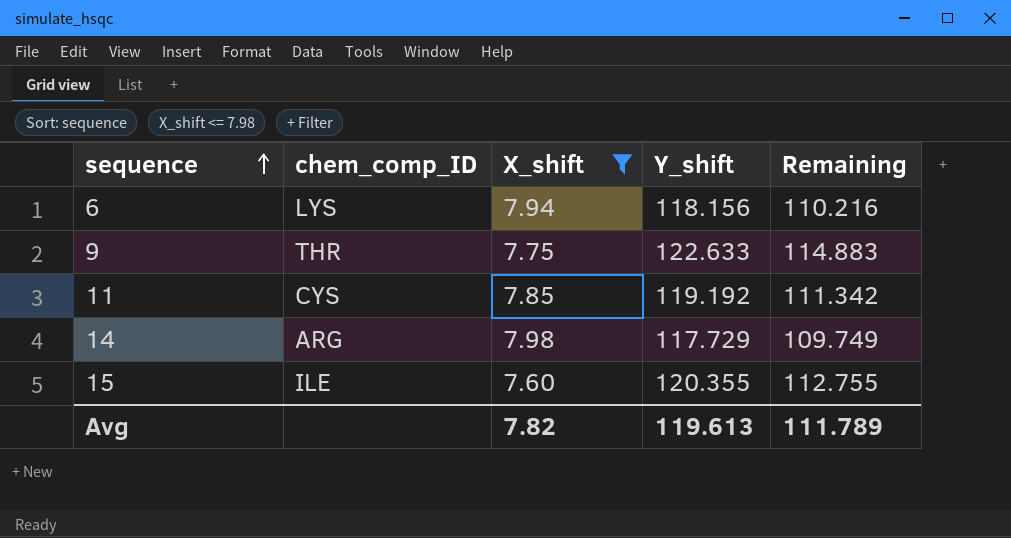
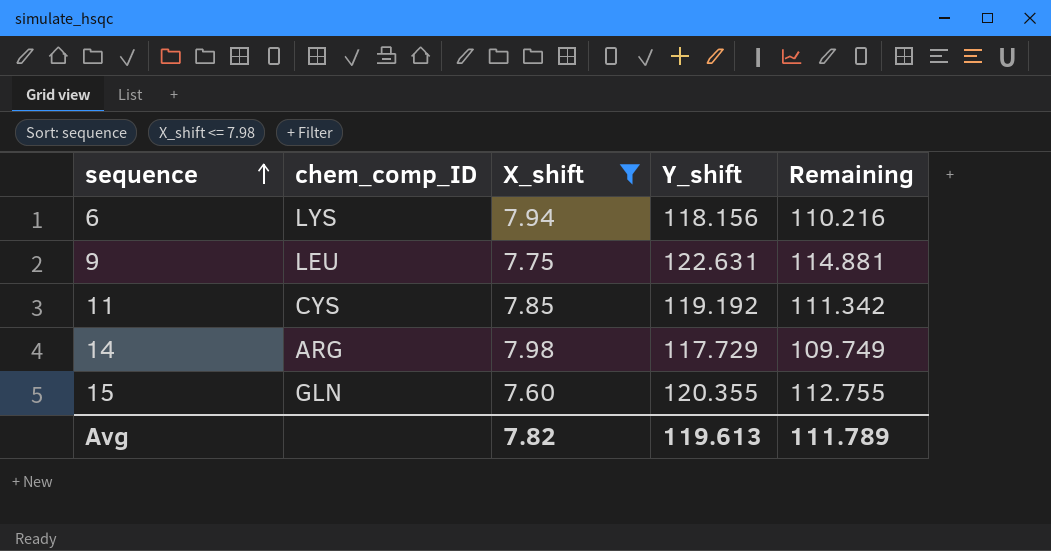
9 | chem_comp_ID: THR -> LEU
9 | Y_shift: 122.633 -> 122.631
9 | Remaining: 114.883 -> 114.881
15 | chem_comp_ID: ILE -> GLN

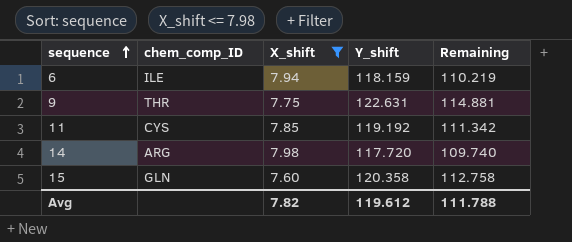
6 | chem_comp_ID: LYS -> ILE
6 | Y_shift: 118.156 -> 118.159
6 | Remaining: 110.216 -> 110.219
9 | chem_comp_ID: LEU -> THR
14 | Y_shift: 117.729 -> 117.720
14 | Remaining: 109.749 -> 109.740
15 | Y_shift: 120.355 -> 120.358
15 | Remaining: 112.755 -> 112.758
Avg | Y_shift: 119.613 -> 119.612
Avg | Remaining: 111.789 -> 111.788

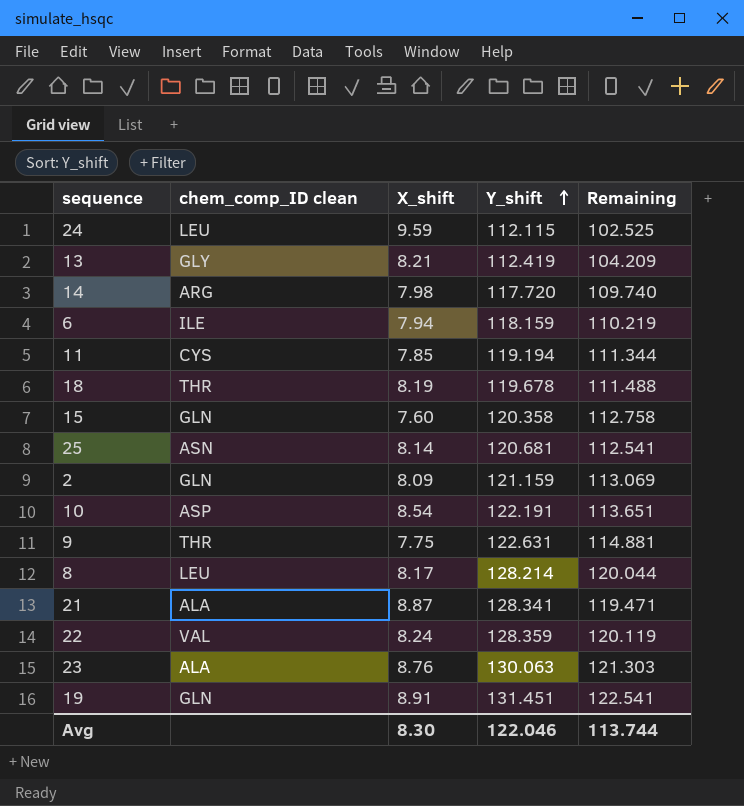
filter: X_shift <= 7.98 -> none
row order: sequence ascending -> Y_shift ascending
column name: chem_comp_ID -> chem_comp_ID clean
11 | Y_shift: 119.192 -> 119.194
11 | Remaining: 111.342 -> 111.344
Avg | X_shift: 7.82 -> 8.30
Avg | Y_shift: 119.612 -> 122.046
Avg | Remaining: 111.788 -> 113.744

